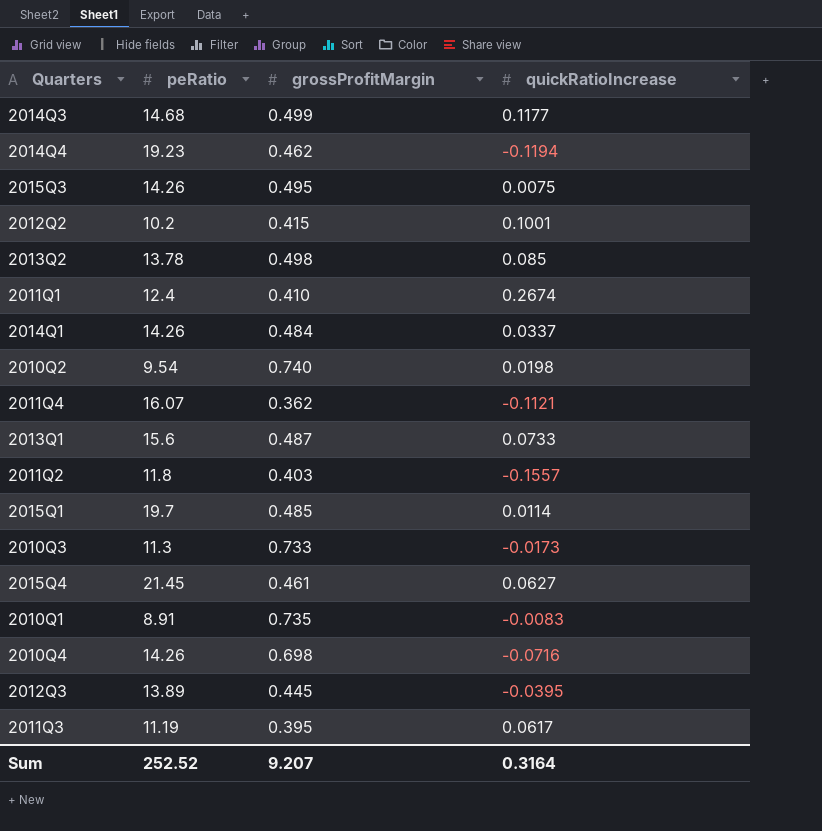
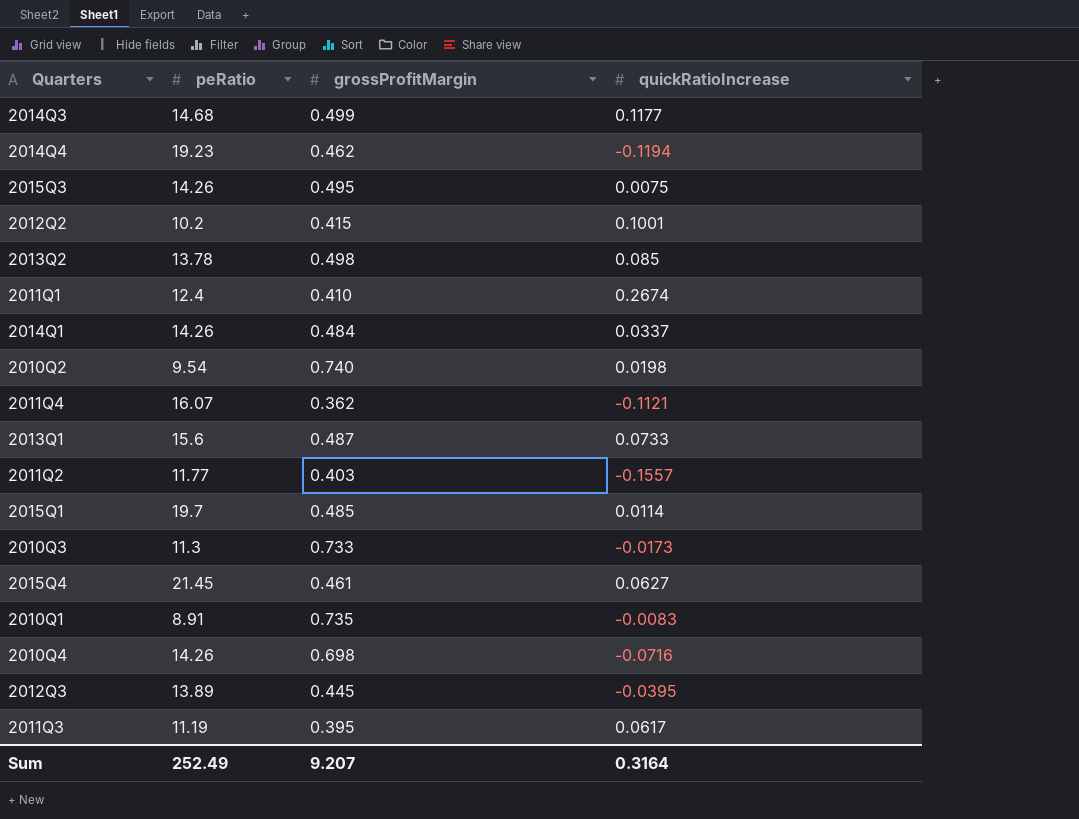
2011Q2 | peRatio: 11.8 -> 11.77
Sum | peRatio: 252.52 -> 252.49

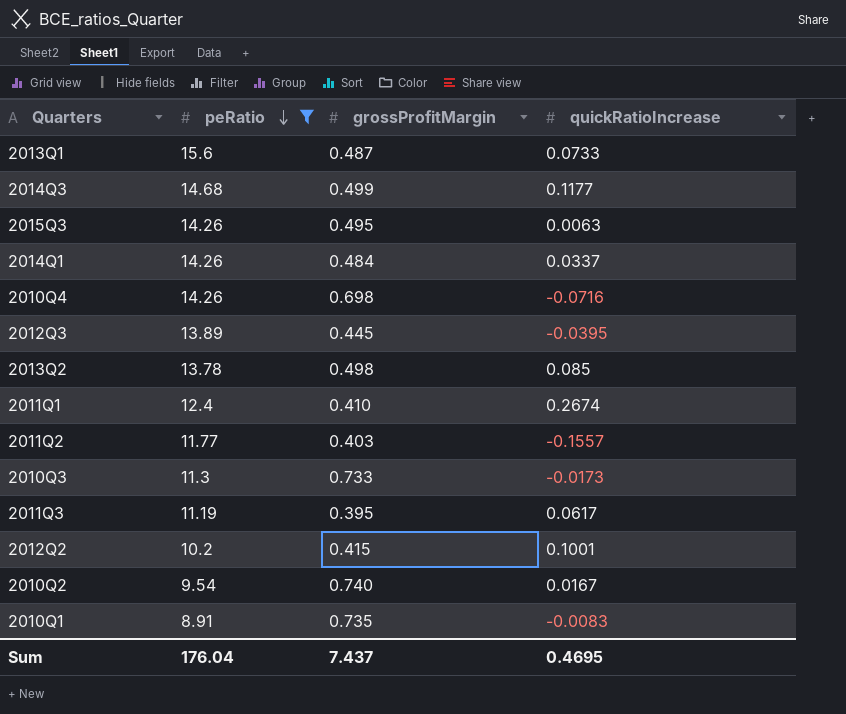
filter: none -> peRatio <= 15.6
row order: none -> peRatio descending
2015Q3 | quickRatioIncrease: 0.0075 -> 0.0063
2010Q2 | quickRatioIncrease: 0.0198 -> 0.0167
Sum | peRatio: 252.49 -> 176.04
Sum | grossProfitMargin: 9.207 -> 7.437
Sum | quickRatioIncrease: 0.3164 -> 0.4695

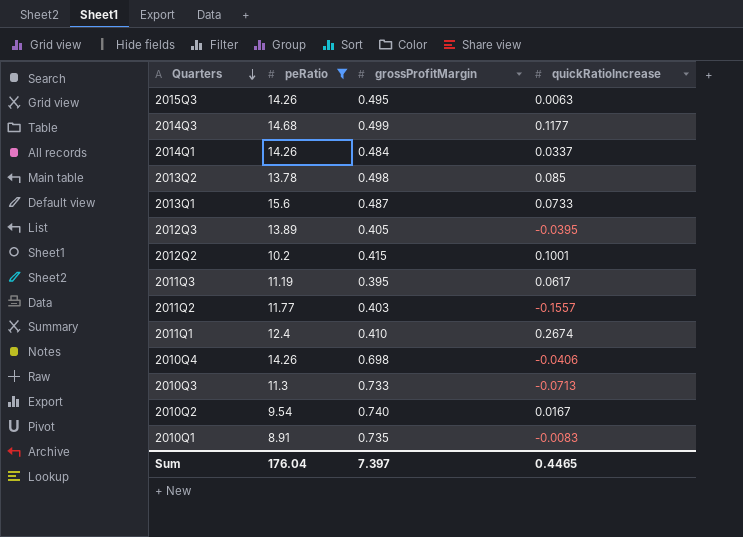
row order: peRatio descending -> Quarters descending
2012Q3 | grossProfitMargin: 0.445 -> 0.405
2010Q4 | quickRatioIncrease: -0.0716 -> -0.0406
2010Q3 | quickRatioIncrease: -0.0173 -> -0.0713
Sum | grossProfitMargin: 7.437 -> 7.397
Sum | quickRatioIncrease: 0.4695 -> 0.4465

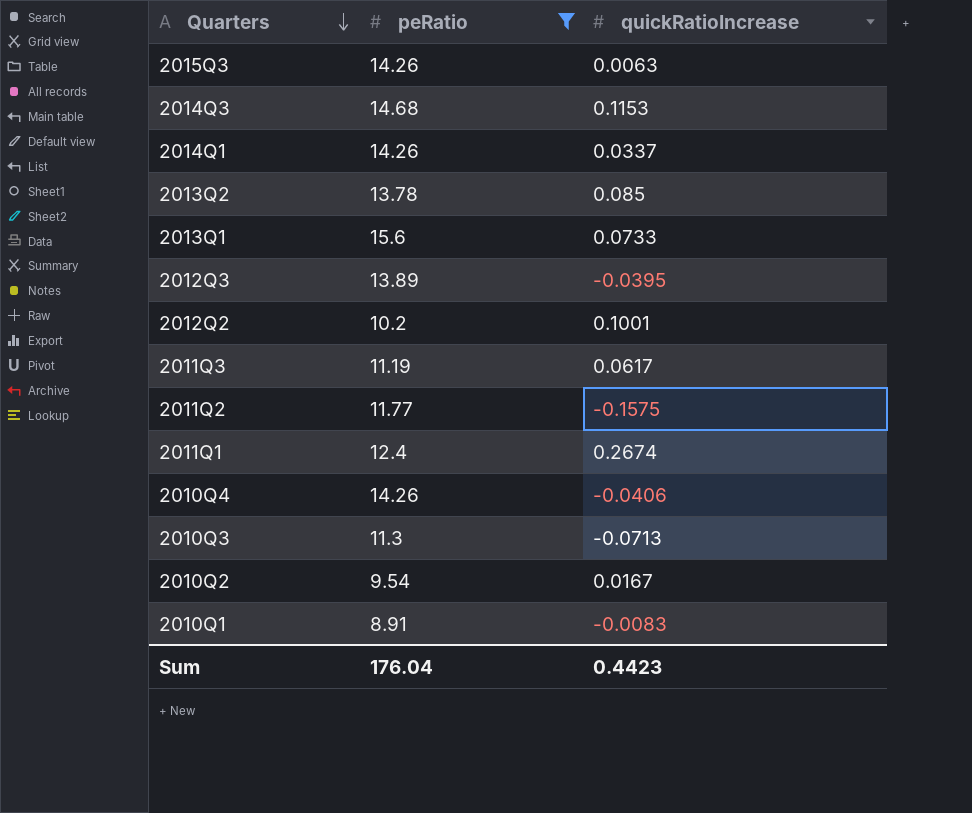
column grossProfitMargin | position: 3 -> none
2014Q3 | quickRatioIncrease: 0.1177 -> 0.1153
2011Q2 | quickRatioIncrease: -0.1557 -> -0.1575
Sum | quickRatioIncrease: 0.4465 -> 0.4423

